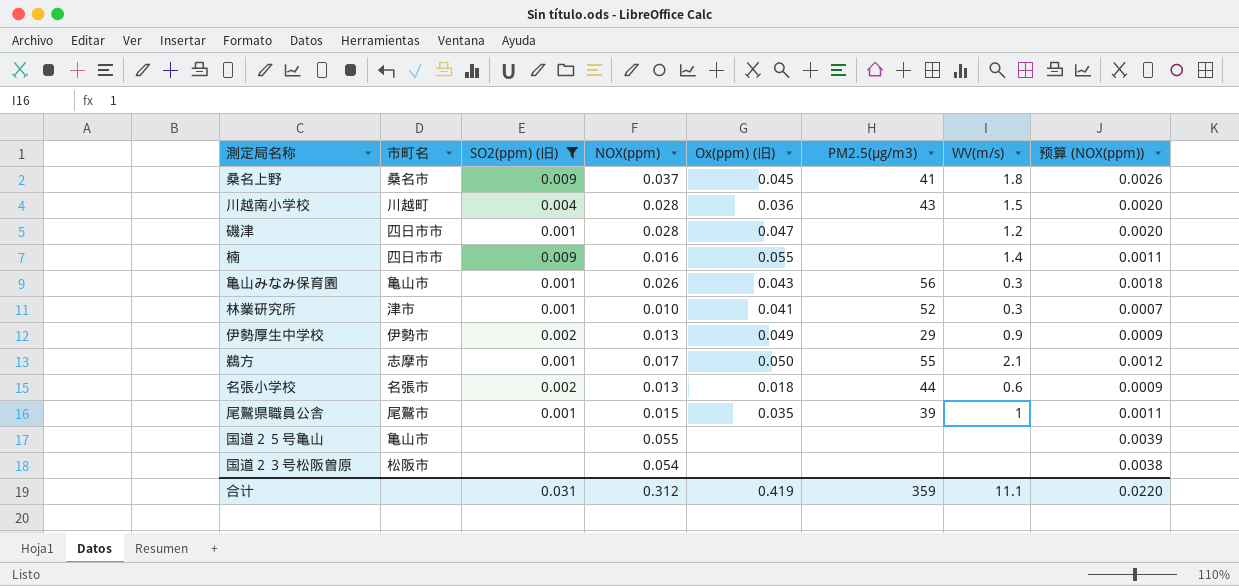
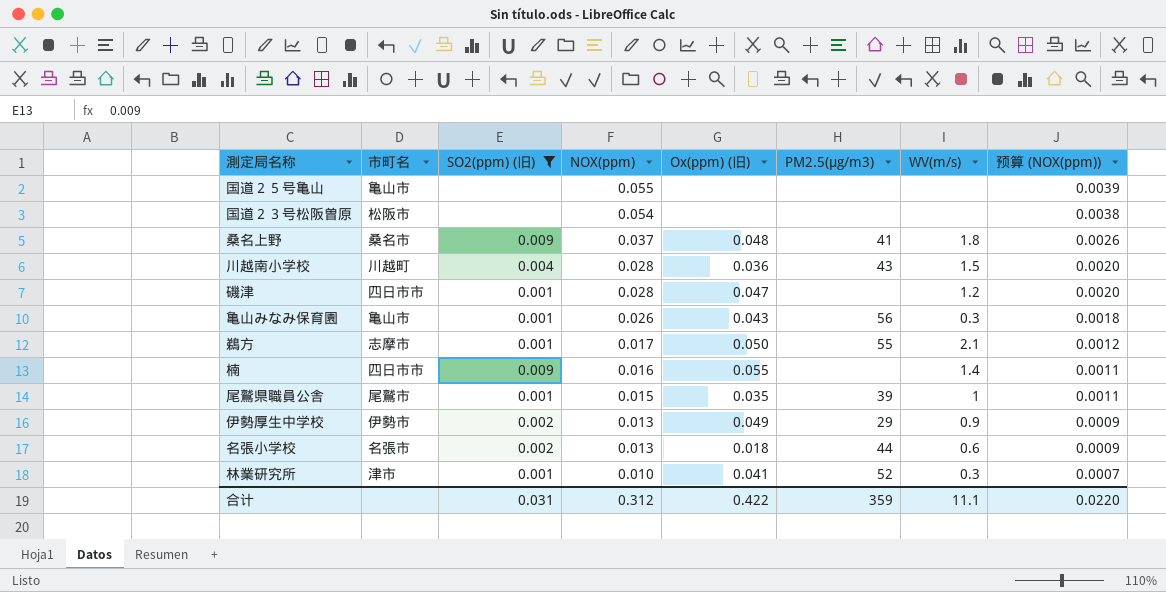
row order: none -> NOX(ppm) descending
桑名上野 | Ox(ppm) (旧): 0.045 -> 0.048
合计 | Ox(ppm) (旧): 0.419 -> 0.422

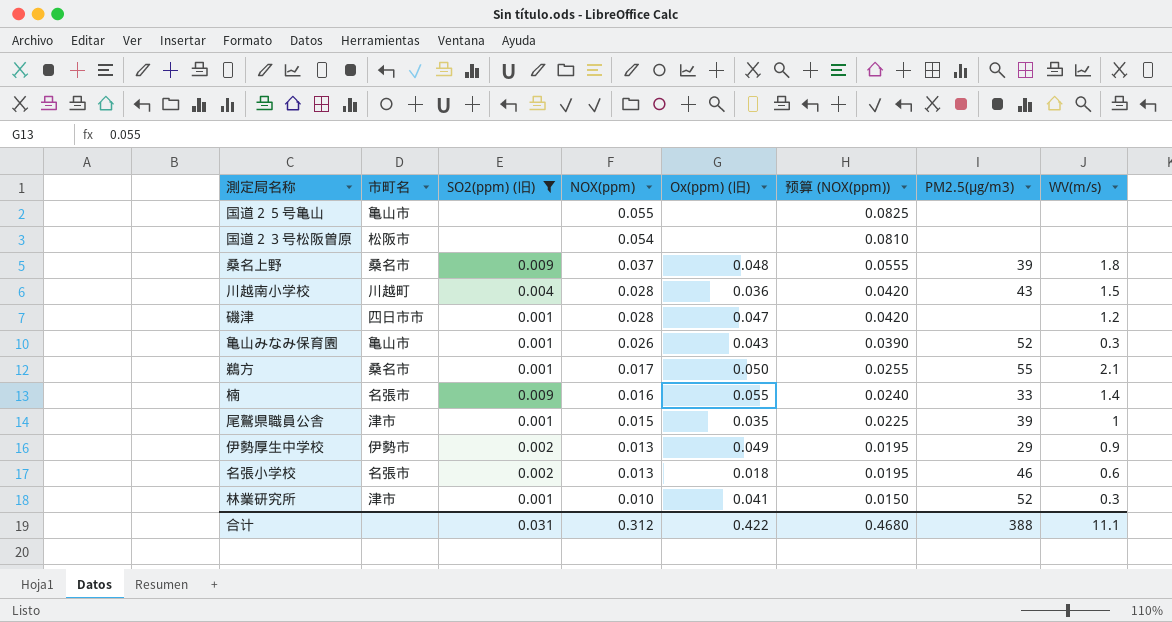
column 预算 (NOX(ppm)) | formula: [NOX(ppm)] * 0.07 -> [NOX(ppm)] * 1.5
column 预算 (NOX(ppm)) | position: 8 -> 6
桑名上野 | PM2.5(μg/m3): 41 -> 39
亀山みなみ保育園 | PM2.5(μg/m3): 56 -> 52
鵜方 | 市町名: 志摩市 -> 桑名市
楠 | 市町名: 四日市市 -> 名張市
楠 | PM2.5(μg/m3): none -> 33
尾鷲県職員公舎 | 市町名: 尾鷲市 -> 津市
名張小学校 | PM2.5(μg/m3): 44 -> 46
合计 | 预算 (NOX(ppm)): 0.0220 -> 0.4680
合计 | PM2.5(μg/m3): 359 -> 388

